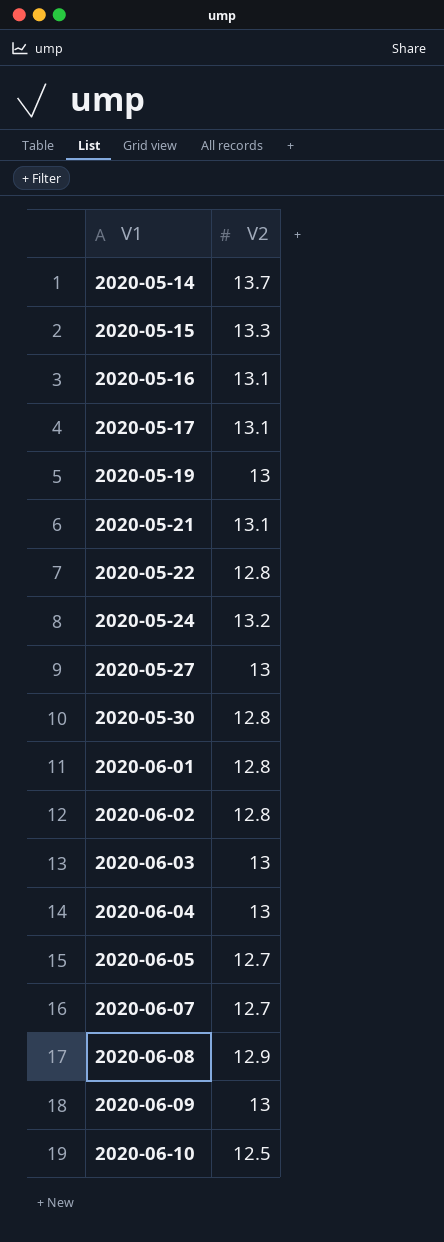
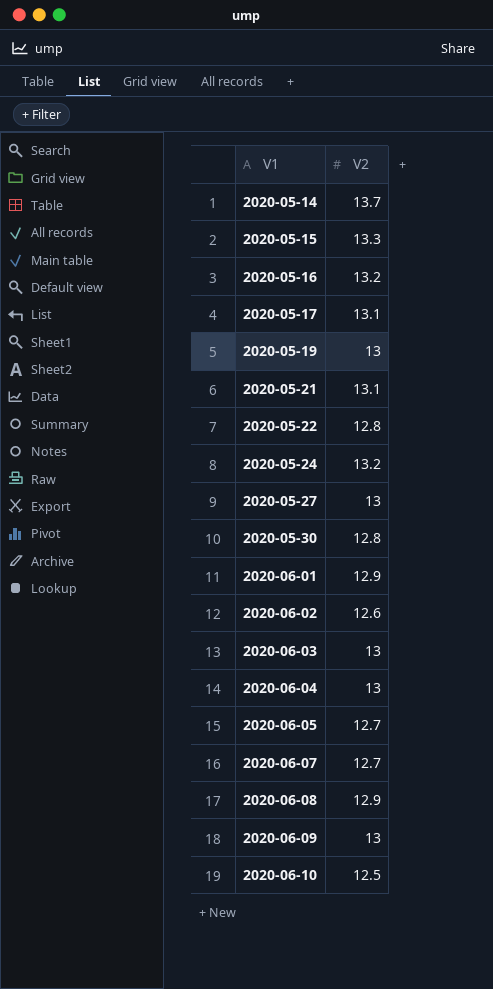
2020-05-16 | V2: 13.1 -> 13.2
2020-06-01 | V2: 12.8 -> 12.9
2020-06-02 | V2: 12.8 -> 12.6

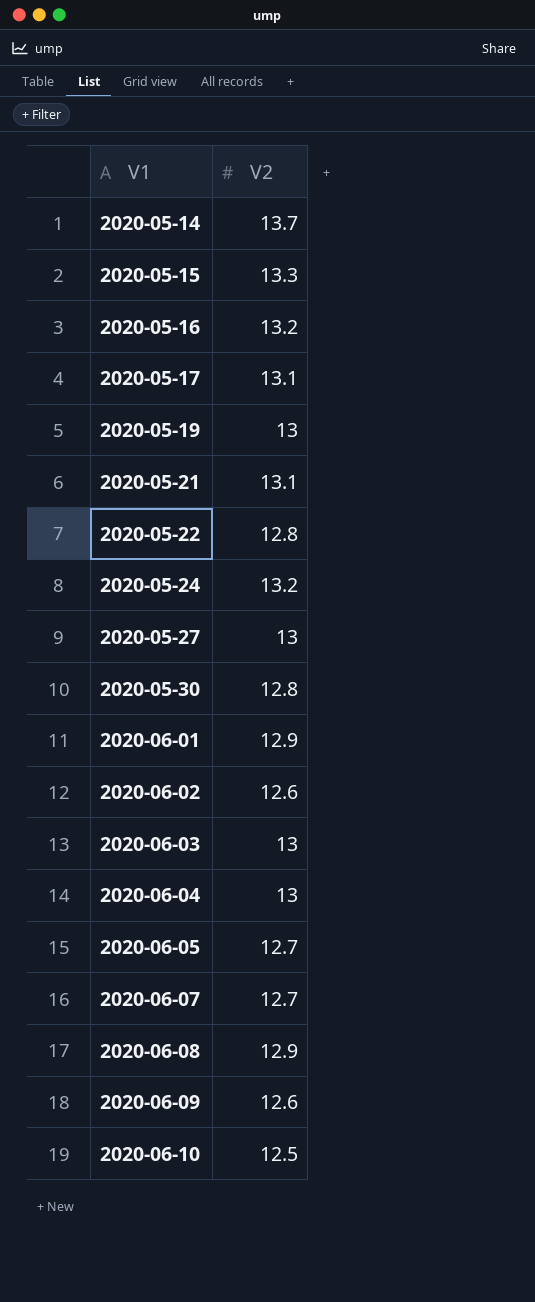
2020-06-09 | V2: 13 -> 12.6

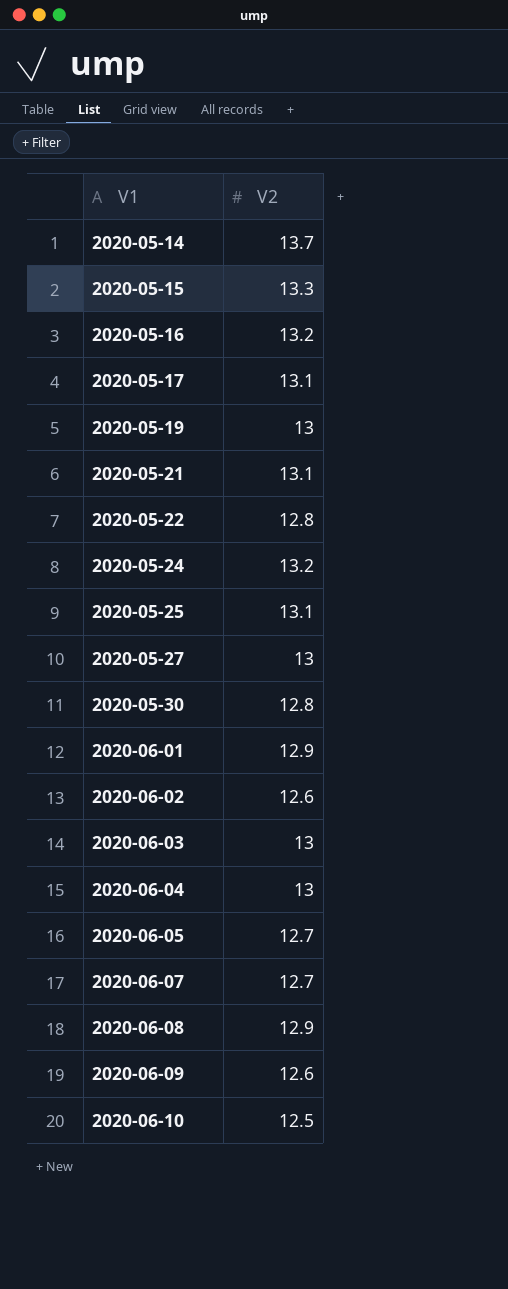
row 2020-05-25: none -> 13.1

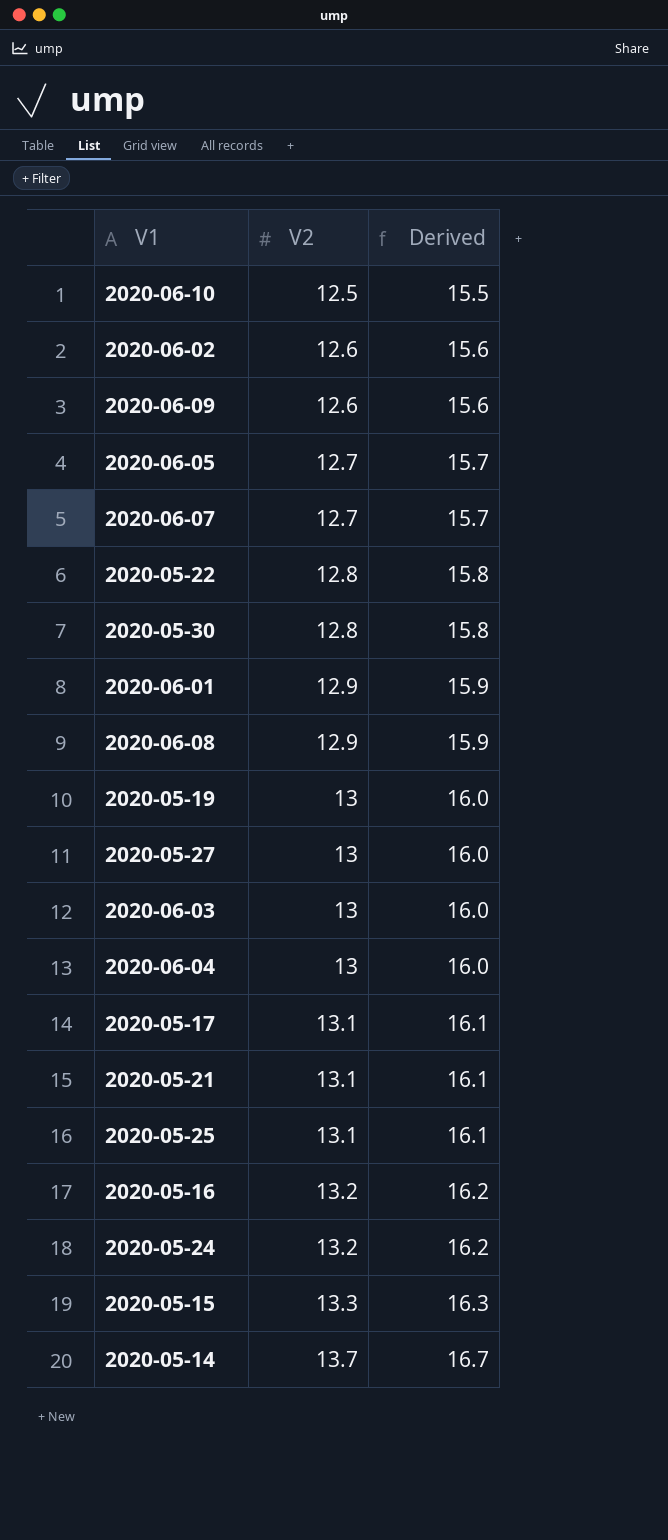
row order: V1 ascending -> V2 ascending
column Derived | formula: none -> [V2] + 3

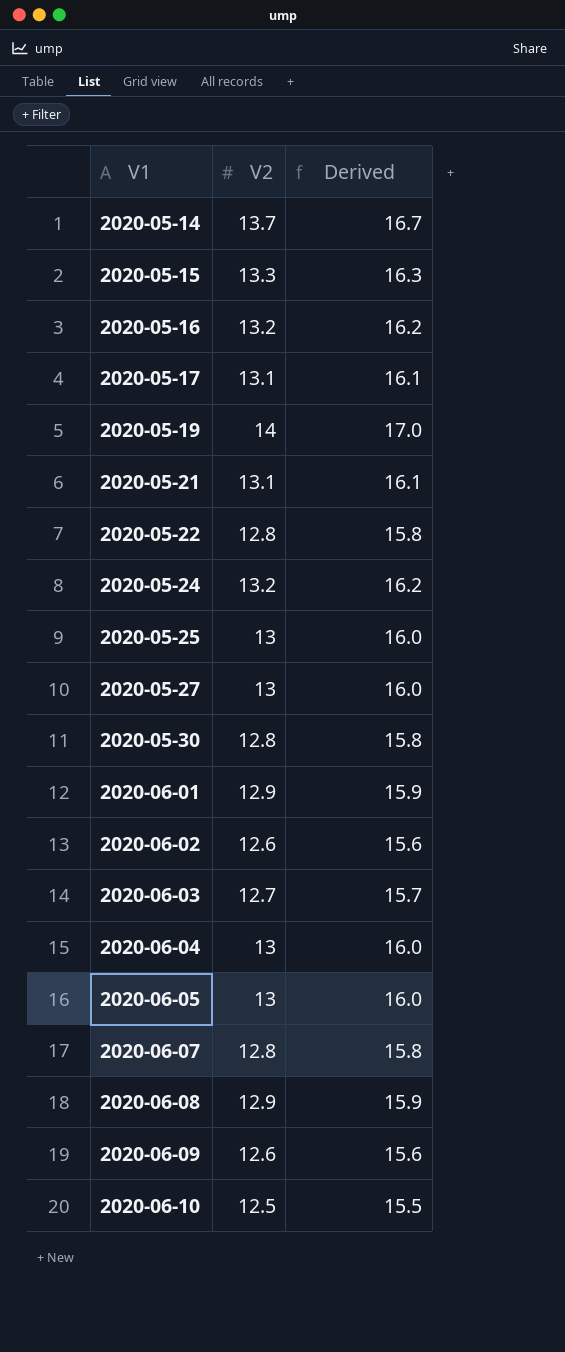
row order: V2 ascending -> V1 ascending
2020-05-19 | V2: 13 -> 14
2020-05-19 | Derived: 16.0 -> 17.0
2020-05-25 | V2: 13.1 -> 13
2020-05-25 | Derived: 16.1 -> 16.0
2020-06-03 | V2: 13 -> 12.7
2020-06-03 | Derived: 16.0 -> 15.7
2020-06-05 | V2: 12.7 -> 13
2020-06-05 | Derived: 15.7 -> 16.0
2020-06-07 | V2: 12.7 -> 12.8
2020-06-07 | Derived: 15.7 -> 15.8

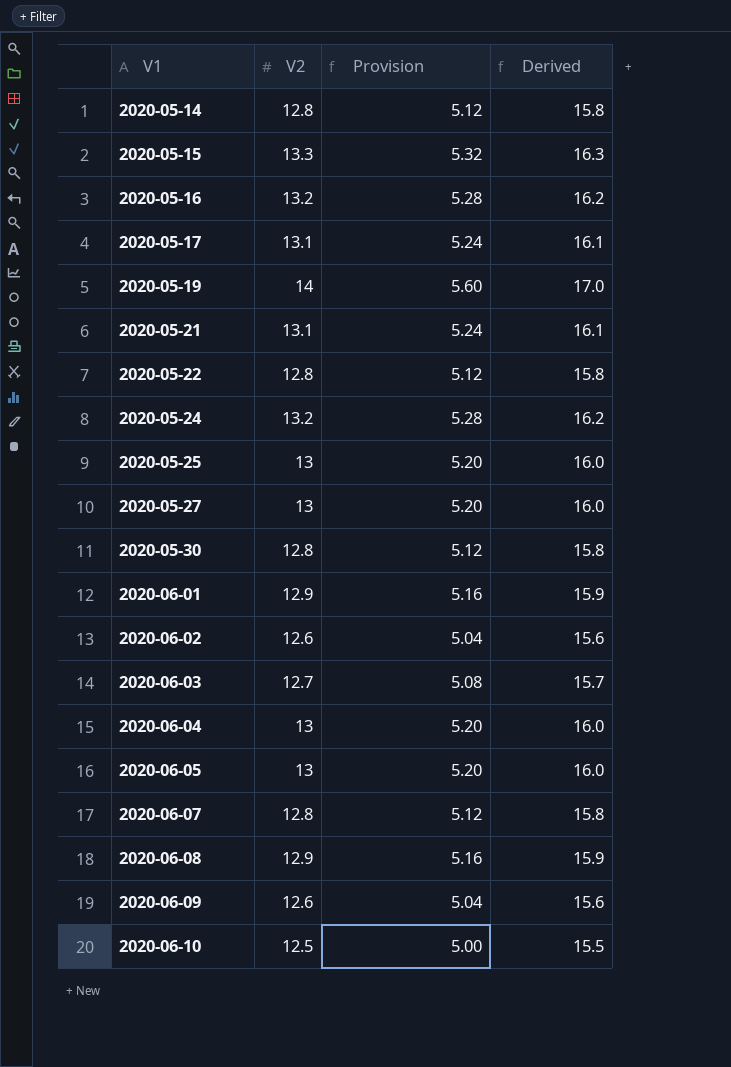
column Provision | formula: none -> [V2] * 0.4
2020-05-14 | V2: 13.7 -> 12.8
2020-05-14 | Derived: 16.7 -> 15.8

